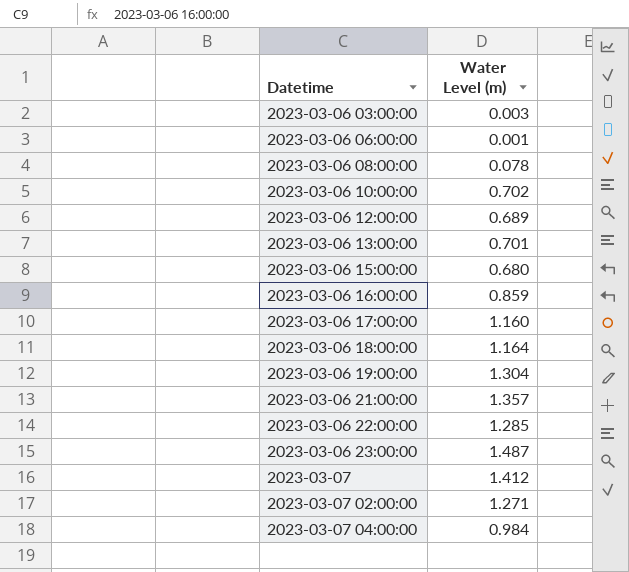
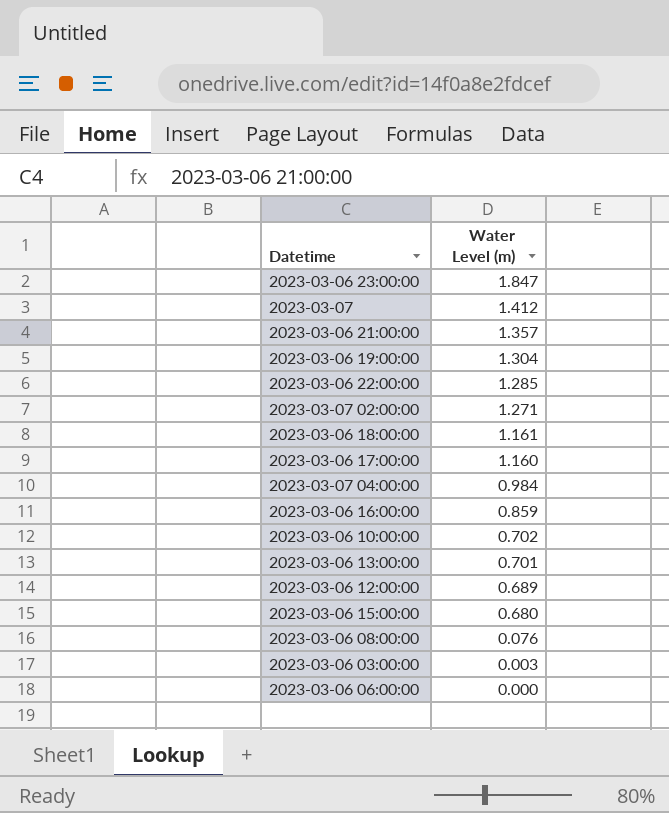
row order: Datetime ascending -> Water Level (m) descending
2023-03-06 23:00:00 | Water Level (m): 1.487 -> 1.847
2023-03-06 18:00:00 | Water Level (m): 1.164 -> 1.161
2023-03-06 08:00:00 | Water Level (m): 0.078 -> 0.076
2023-03-06 06:00:00 | Water Level (m): 0.001 -> 0.000

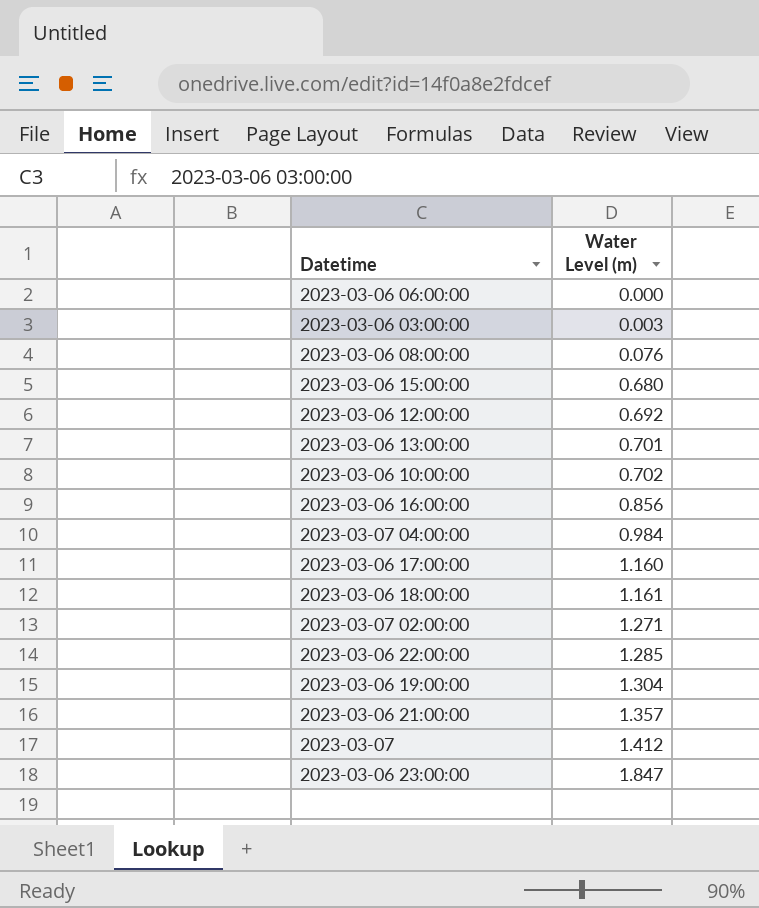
row order: Water Level (m) descending -> Water Level (m) ascending
2023-03-06 12:00:00 | Water Level (m): 0.689 -> 0.692
2023-03-06 16:00:00 | Water Level (m): 0.859 -> 0.856

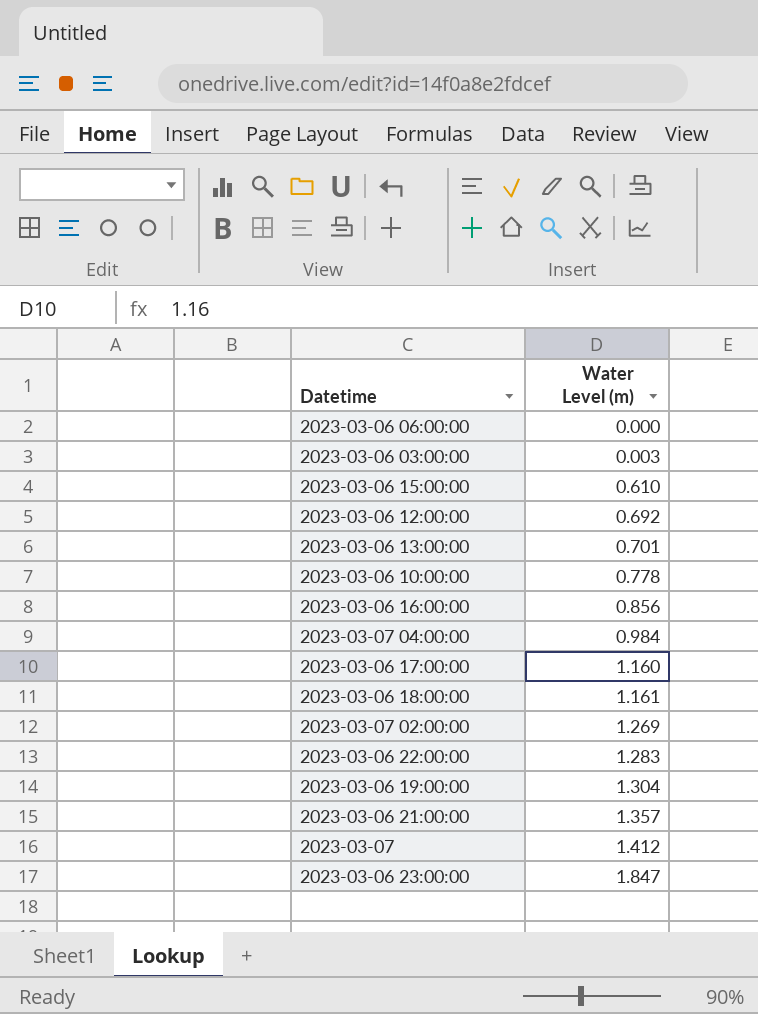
row 2023-03-06 08:00:00: 0.076 -> none
2023-03-06 15:00:00 | Water Level (m): 0.680 -> 0.610
2023-03-06 10:00:00 | Water Level (m): 0.702 -> 0.778
2023-03-07 02:00:00 | Water Level (m): 1.271 -> 1.269
2023-03-06 22:00:00 | Water Level (m): 1.285 -> 1.283

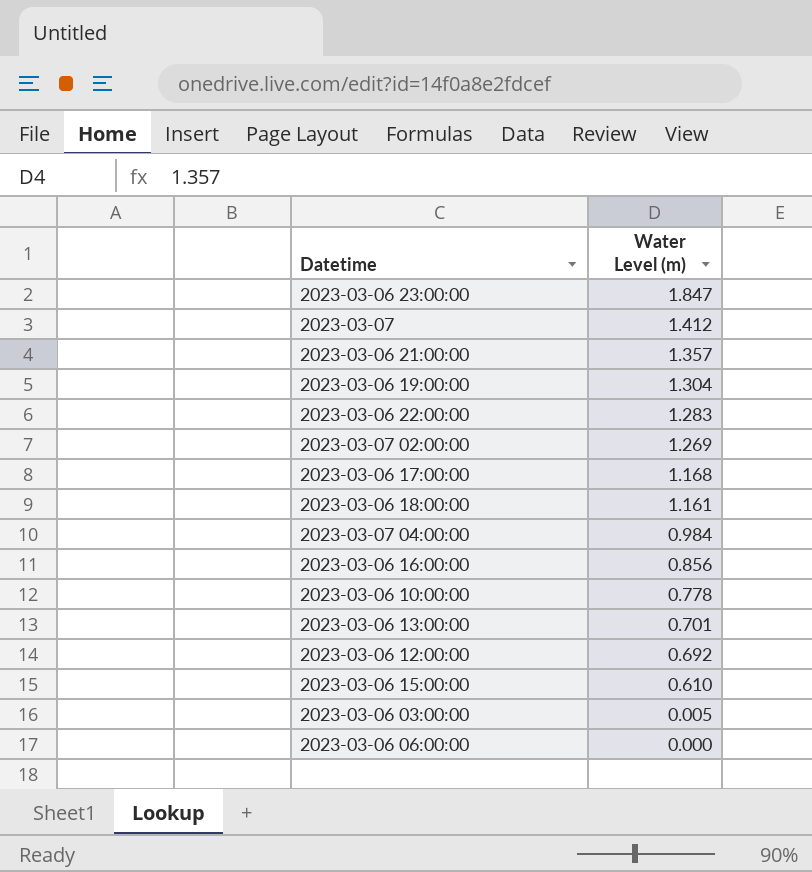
row order: Water Level (m) ascending -> Water Level (m) descending
2023-03-06 17:00:00 | Water Level (m): 1.160 -> 1.168
2023-03-06 03:00:00 | Water Level (m): 0.003 -> 0.005

